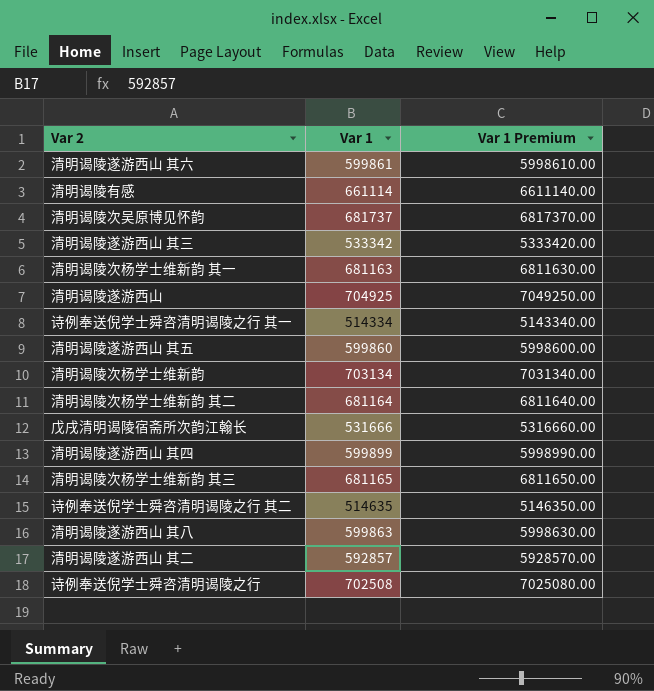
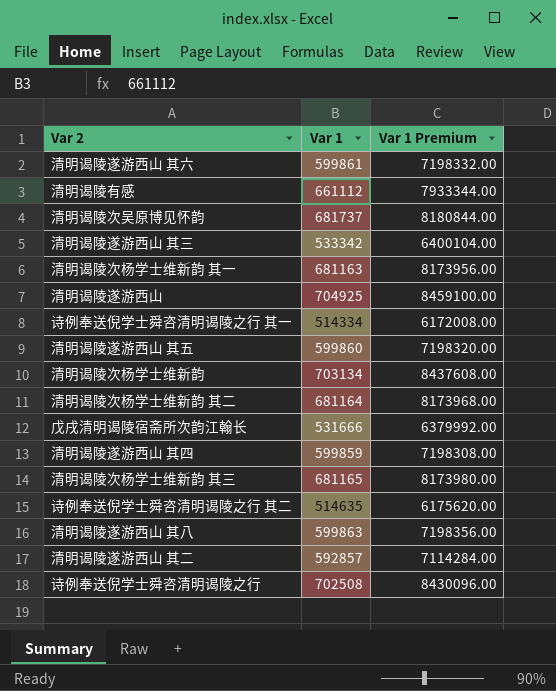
column Var 1 Premium | formula: [Var 1] * 10 -> [Var 1] * 12
清明谒陵有感 | Var 1: 661114 -> 661112
清明谒陵遂游西山 其四 | Var 1: 599899 -> 599859

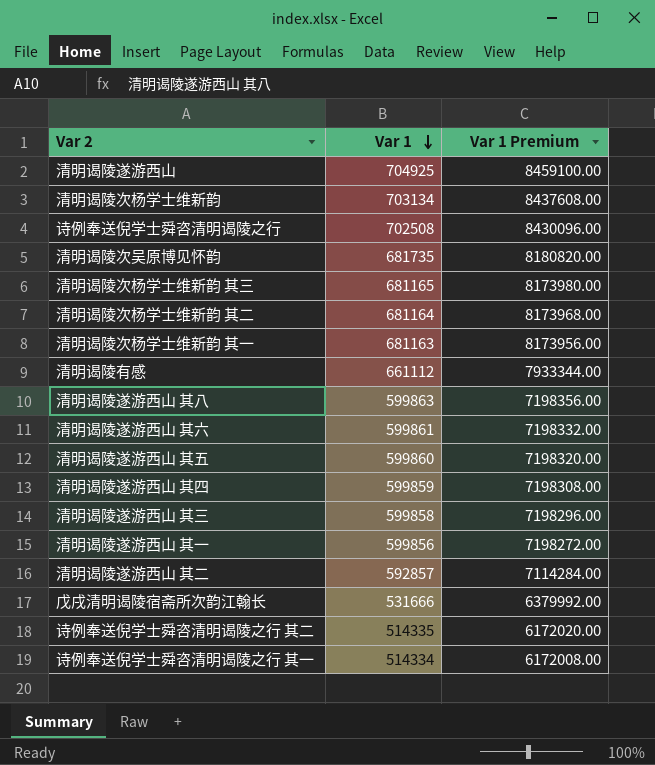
row order: none -> Var 1 descending
清明谒陵次吴原博见怀韵 | Var 1: 681737 -> 681735
清明谒陵次吴原博见怀韵 | Var 1 Premium: 8180844.00 -> 8180820.00
清明谒陵遂游西山 其三 | Var 1: 533342 -> 599858
清明谒陵遂游西山 其三 | Var 1 Premium: 6400104.00 -> 7198296.00
row 清明谒陵遂游西山 其一: none -> 599856 | 7198272.00
诗例奉送倪学士舜咨清明谒陵之行 其二 | Var 1: 514635 -> 514335
诗例奉送倪学士舜咨清明谒陵之行 其二 | Var 1 Premium: 6175620.00 -> 6172020.00

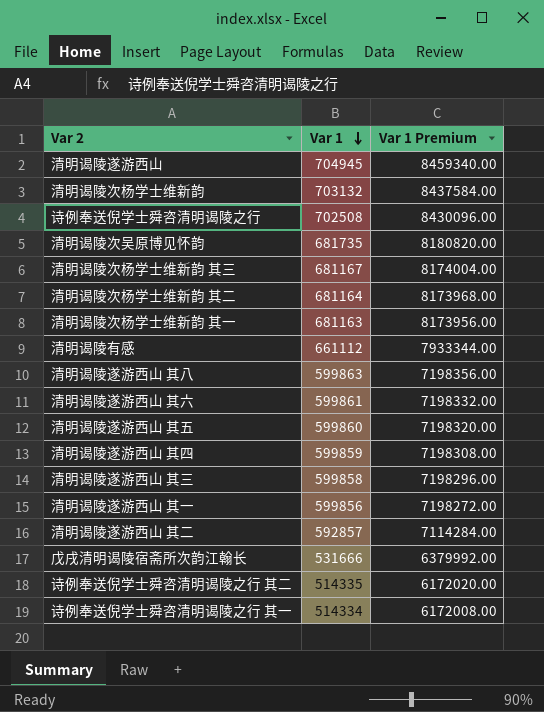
清明谒陵遂游西山 | Var 1: 704925 -> 704945
清明谒陵遂游西山 | Var 1 Premium: 8459100.00 -> 8459340.00
清明谒陵次杨学士维新韵 | Var 1: 703134 -> 703132
清明谒陵次杨学士维新韵 | Var 1 Premium: 8437608.00 -> 8437584.00
清明谒陵次杨学士维新韵 其三 | Var 1: 681165 -> 681167
清明谒陵次杨学士维新韵 其三 | Var 1 Premium: 8173980.00 -> 8174004.00

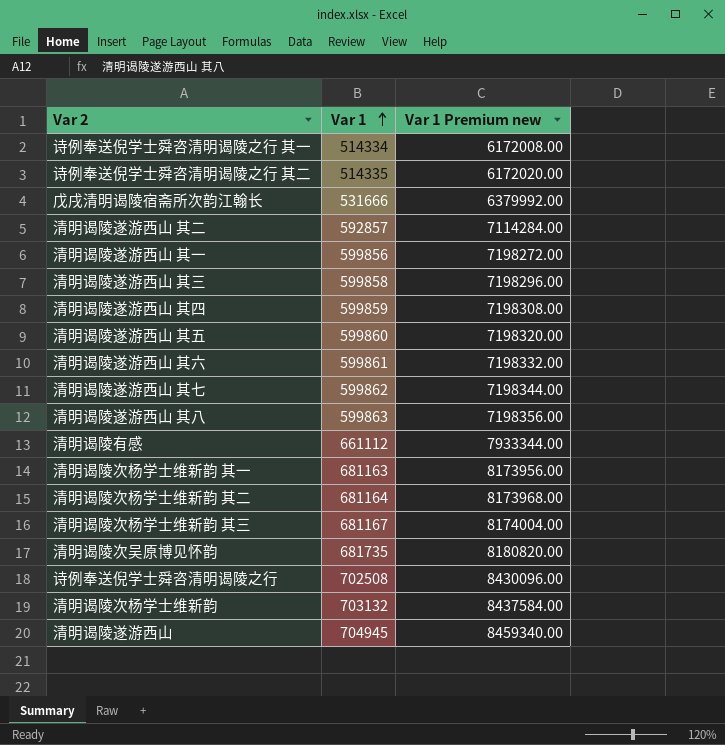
row order: Var 1 descending -> Var 1 ascending
column name: Var 1 Premium -> Var 1 Premium new
row 清明谒陵遂游西山 其七: none -> 599862 | 7198344.00

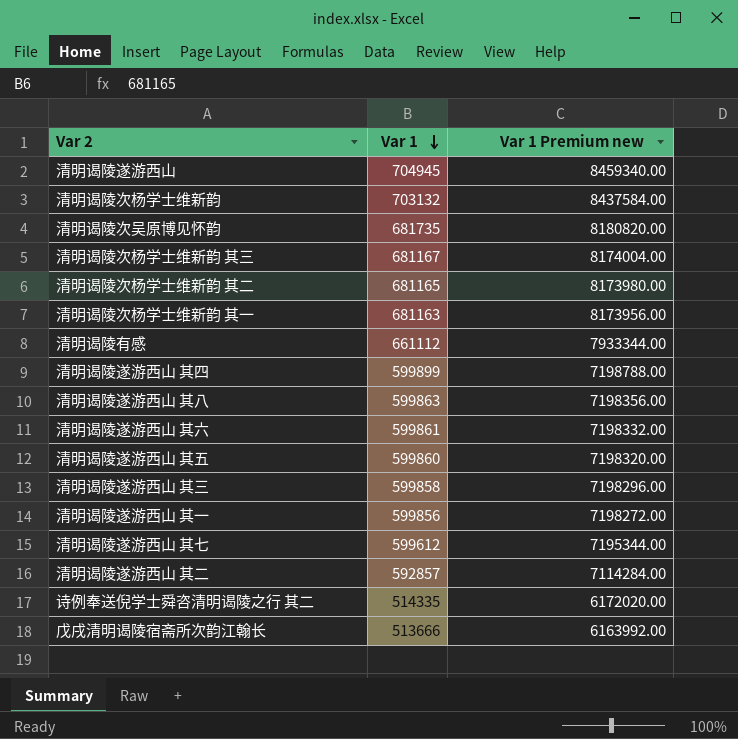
row order: Var 1 ascending -> Var 1 descending
row 诗例奉送倪学士舜咨清明谒陵之行 其一: 514334 | 6172008.00 -> none
row 诗例奉送倪学士舜咨清明谒陵之行: 702508 | 8430096.00 -> none
清明谒陵次杨学士维新韵 其二 | Var 1: 681164 -> 681165
清明谒陵次杨学士维新韵 其二 | Var 1 Premium new: 8173968.00 -> 8173980.00
清明谒陵遂游西山 其四 | Var 1: 599859 -> 599899
清明谒陵遂游西山 其四 | Var 1 Premium new: 7198308.00 -> 7198788.00
清明谒陵遂游西山 其七 | Var 1: 599862 -> 599612
清明谒陵遂游西山 其七 | Var 1 Premium new: 7198344.00 -> 7195344.00
戊戌清明谒陵宿斋所次韵江翰长 | Var 1: 531666 -> 513666
戊戌清明谒陵宿斋所次韵江翰长 | Var 1 Premium new: 6379992.00 -> 6163992.00

